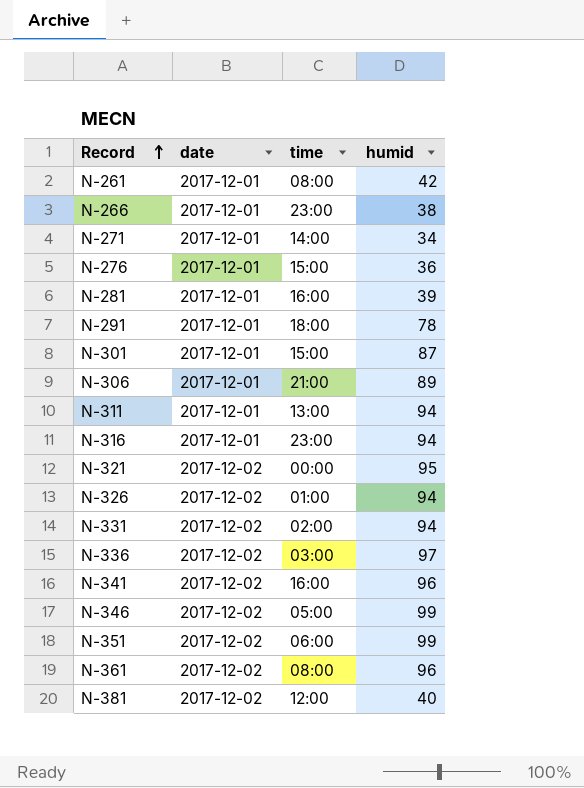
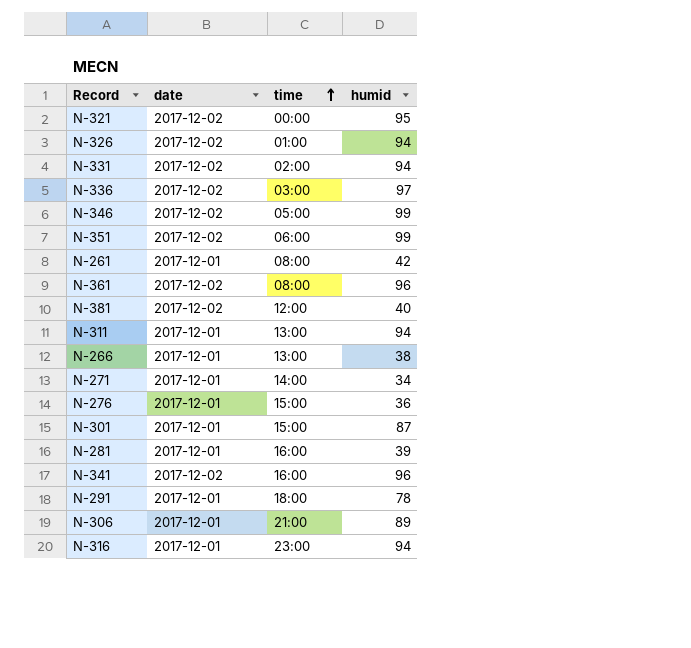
row order: Record ascending -> time ascending
N-266 | time: 23:00 -> 13:00

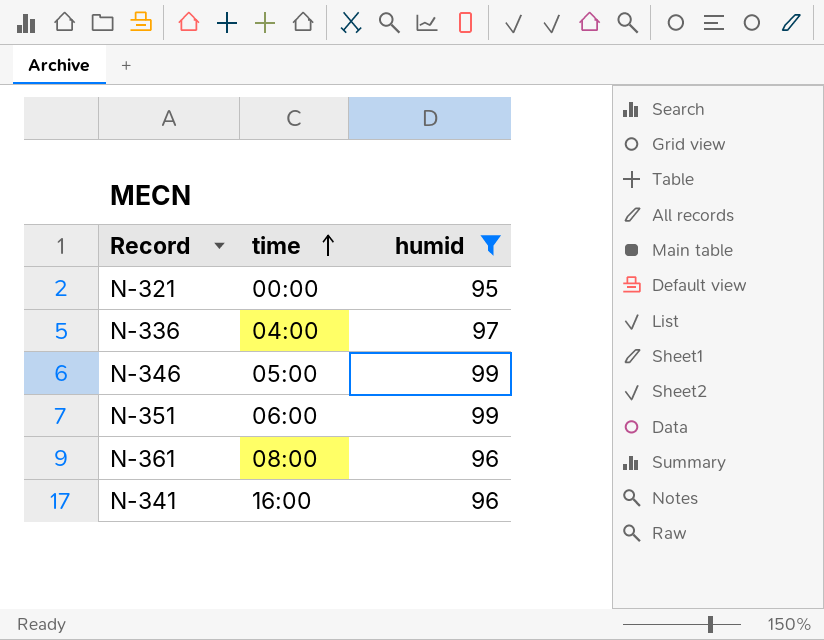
filter: none -> humid >= 95
column date | position: 2 -> none
N-336 | time: 03:00 -> 04:00

